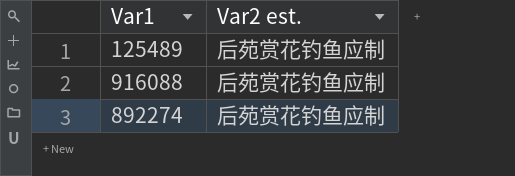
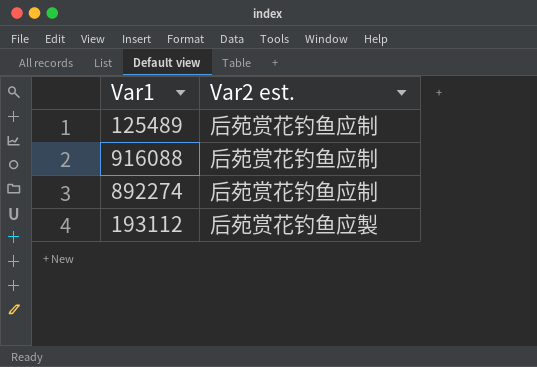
row 193112: none -> 后苑赏花钓鱼应製

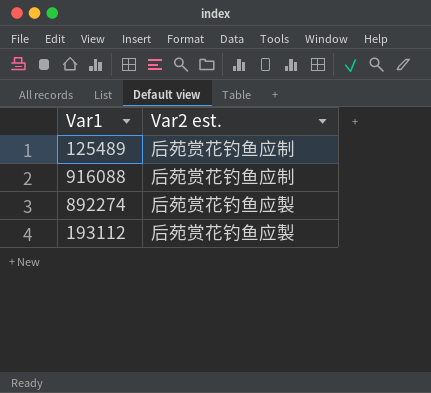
892274 | Var2 est.: 后苑赏花钓鱼应制 -> 后苑赏花钓鱼应製

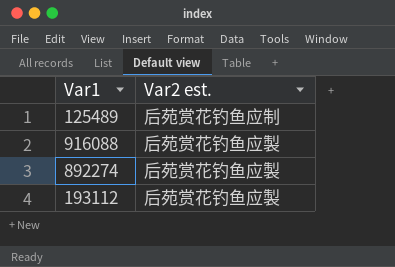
916088 | Var2 est.: 后苑赏花钓鱼应制 -> 后苑赏花钓鱼应製

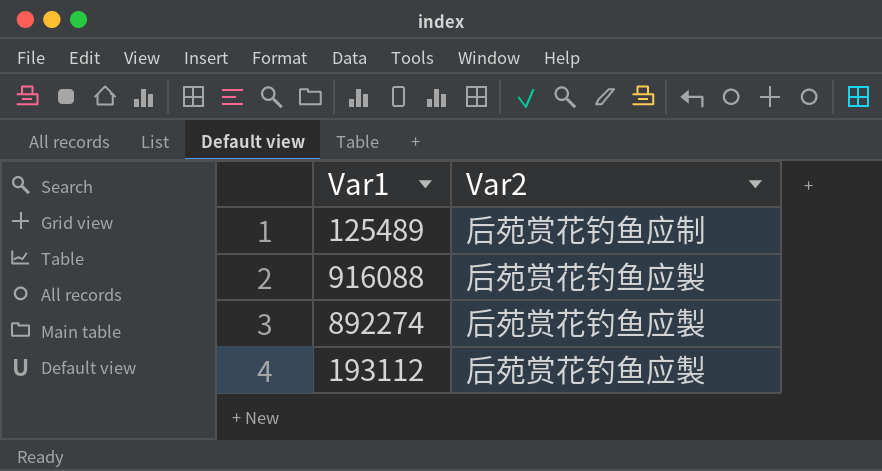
column name: Var2 est. -> Var2

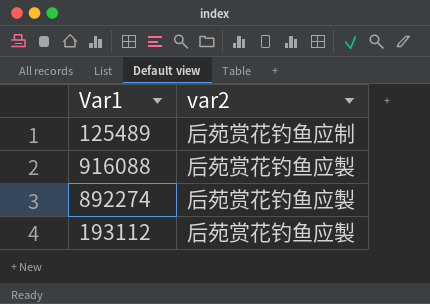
column name: Var2 -> var2

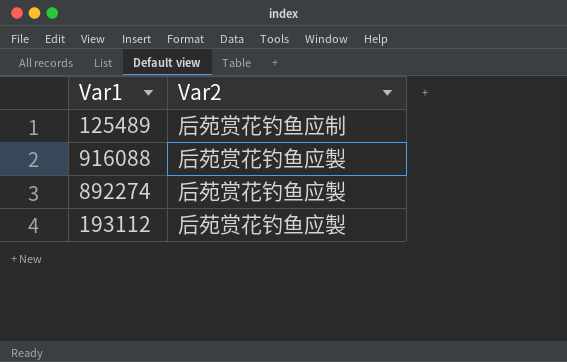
column name: var2 -> Var2

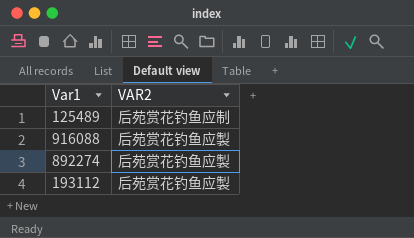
column name: Var2 -> VAR2

